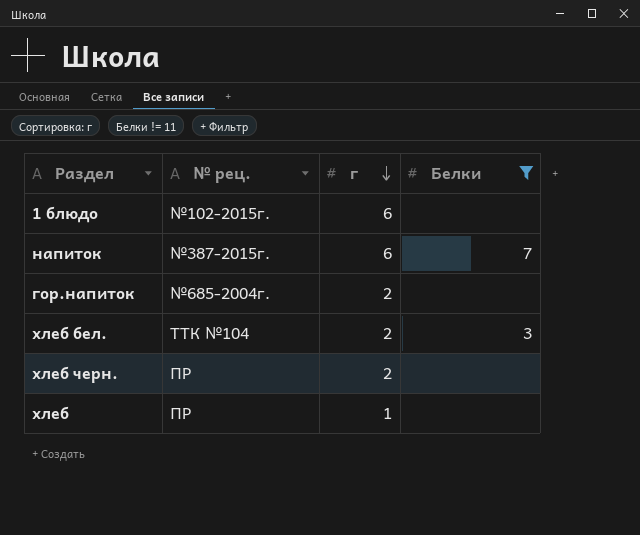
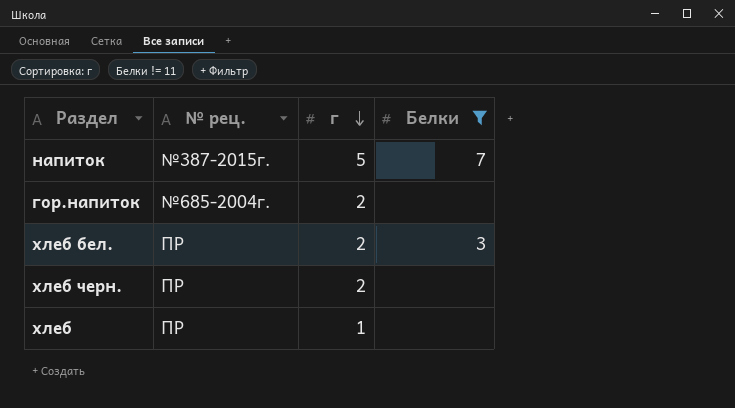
row 1 блюдо: №102-2015г. | 6 | none -> none
напиток | г: 6 -> 5
хлеб бел. | № рец.: ТТК №104 -> ПР

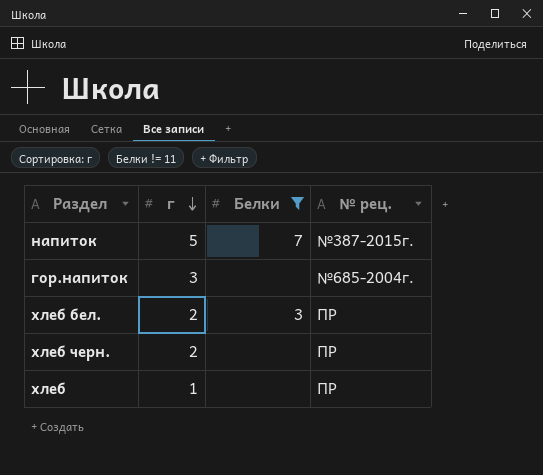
column № рец. | position: 2 -> 4
гор.напиток | г: 2 -> 3

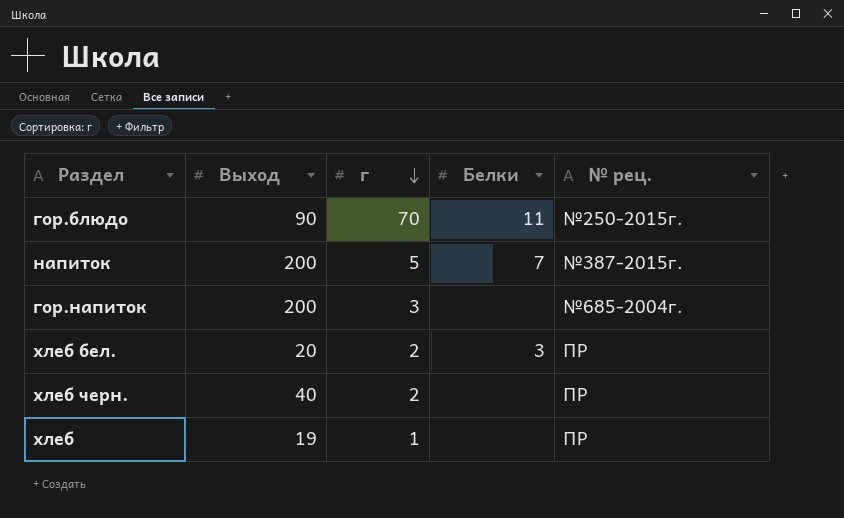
filter: Белки != 11 -> none
column Выход | position: none -> 2

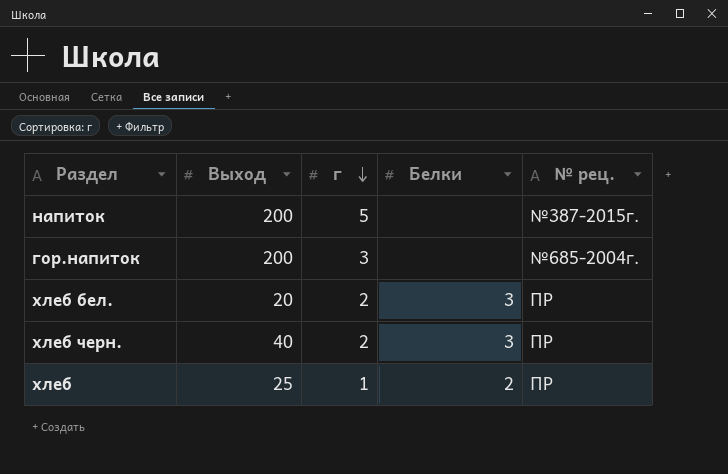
row гор.блюдо: 90 | 70 | 11 | №250-2015г. -> none
напиток | Белки: 7 -> none
хлеб черн. | Белки: none -> 3
хлеб | Выход: 19 -> 25
хлеб | Белки: none -> 2

